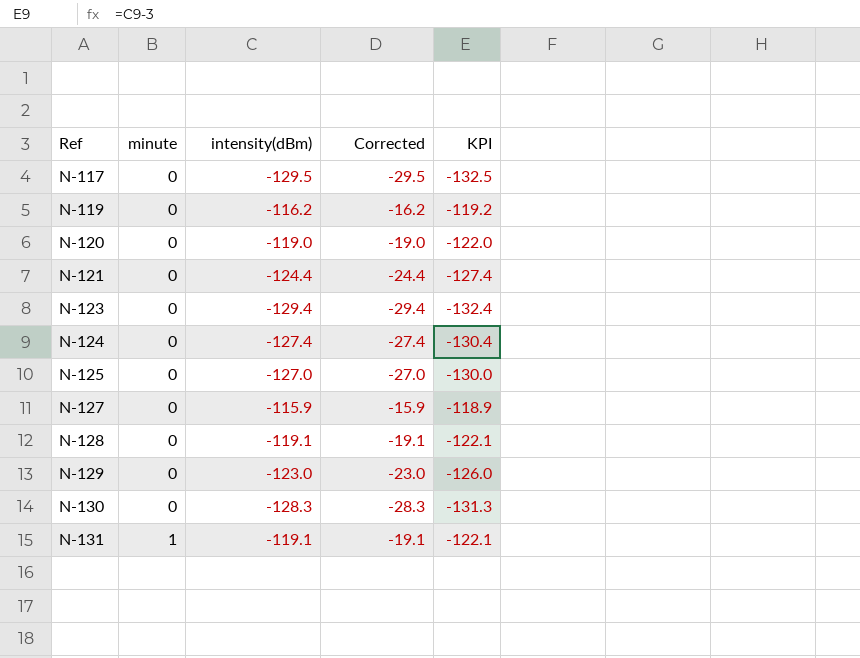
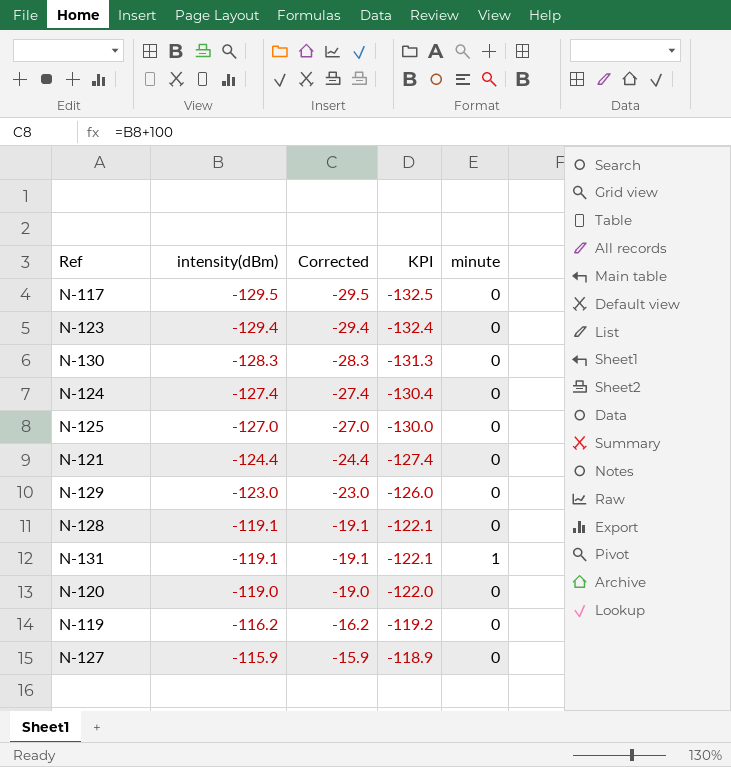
row order: Ref ascending -> intensity(dBm) ascending
column minute | position: 2 -> 5

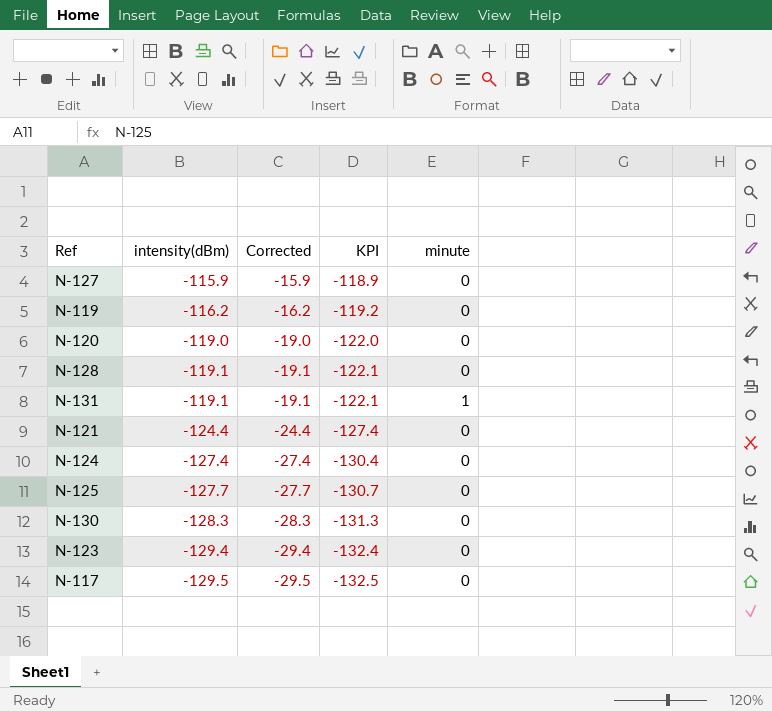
row order: intensity(dBm) ascending -> intensity(dBm) descending
row N-129: -123.0 | -23.0 | -126.0 | 0 -> none
N-125 | intensity(dBm): -127.0 -> -127.7
N-125 | Corrected: -27.0 -> -27.7
N-125 | KPI: -130.0 -> -130.7

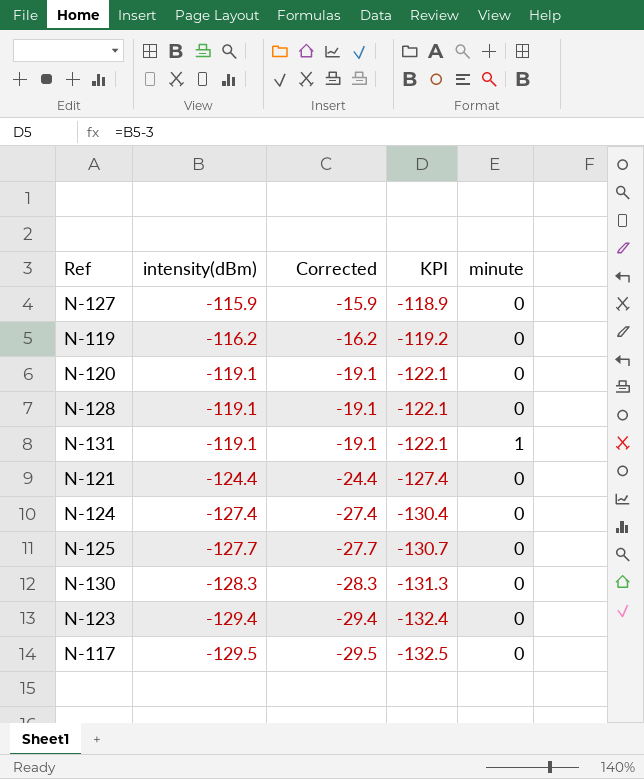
N-120 | intensity(dBm): -119.0 -> -119.1
N-120 | Corrected: -19.0 -> -19.1
N-120 | KPI: -122.0 -> -122.1

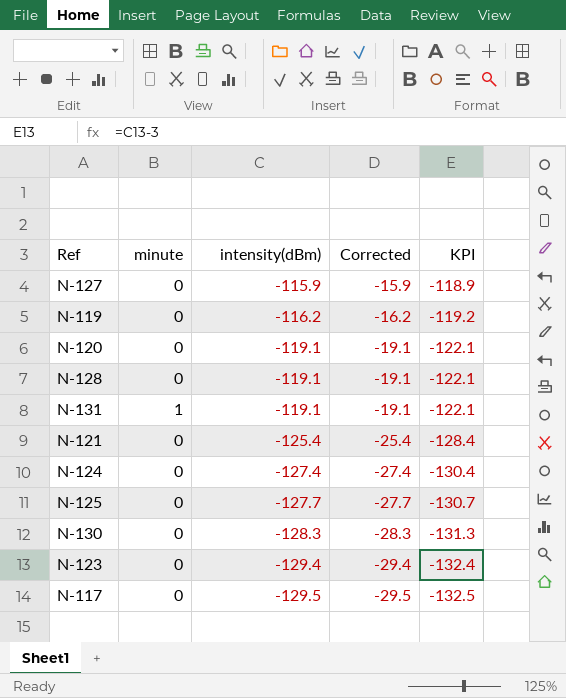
column minute | position: 5 -> 2
N-121 | intensity(dBm): -124.4 -> -125.4
N-121 | Corrected: -24.4 -> -25.4
N-121 | KPI: -127.4 -> -128.4

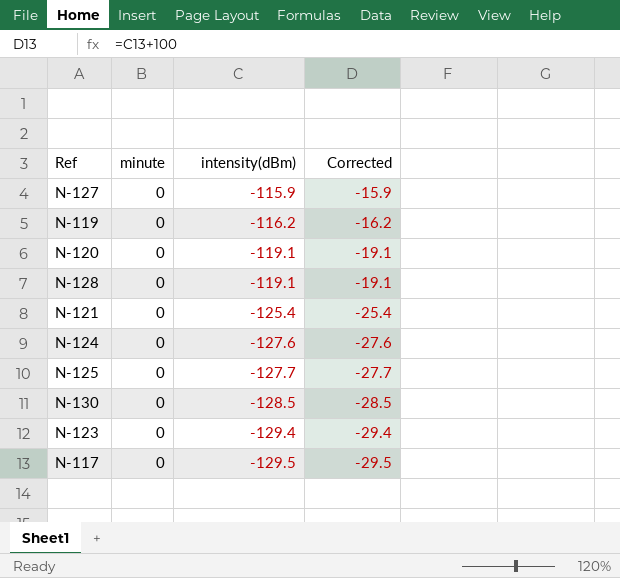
column KPI | formula: [intensity(dBm)] - 3 -> none
row N-131: 1 | -119.1 | -19.1 | -122.1 -> none
N-124 | intensity(dBm): -127.4 -> -127.6
N-124 | Corrected: -27.4 -> -27.6
N-130 | intensity(dBm): -128.3 -> -128.5
N-130 | Corrected: -28.3 -> -28.5

